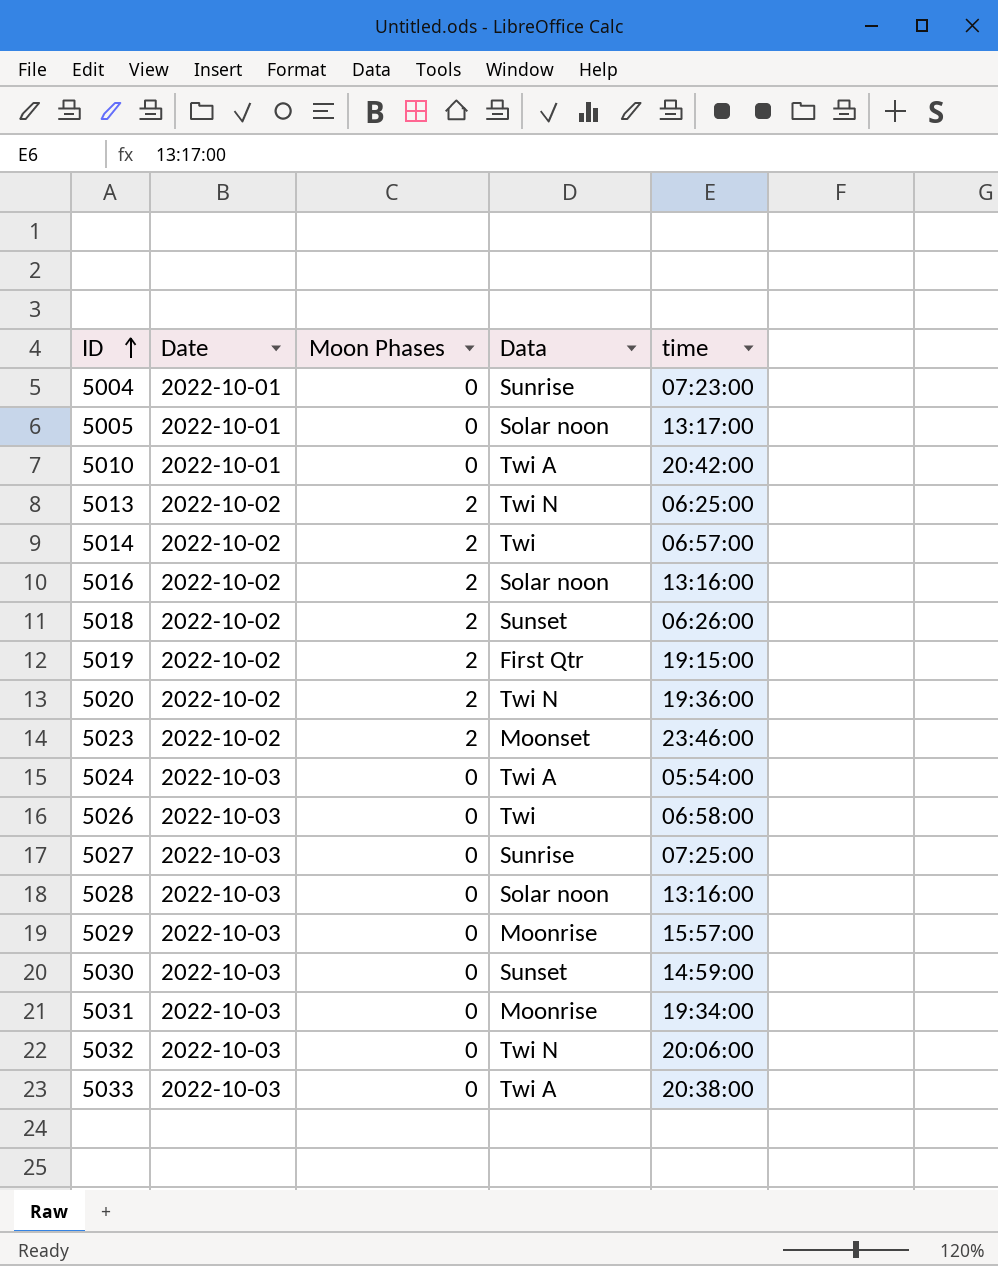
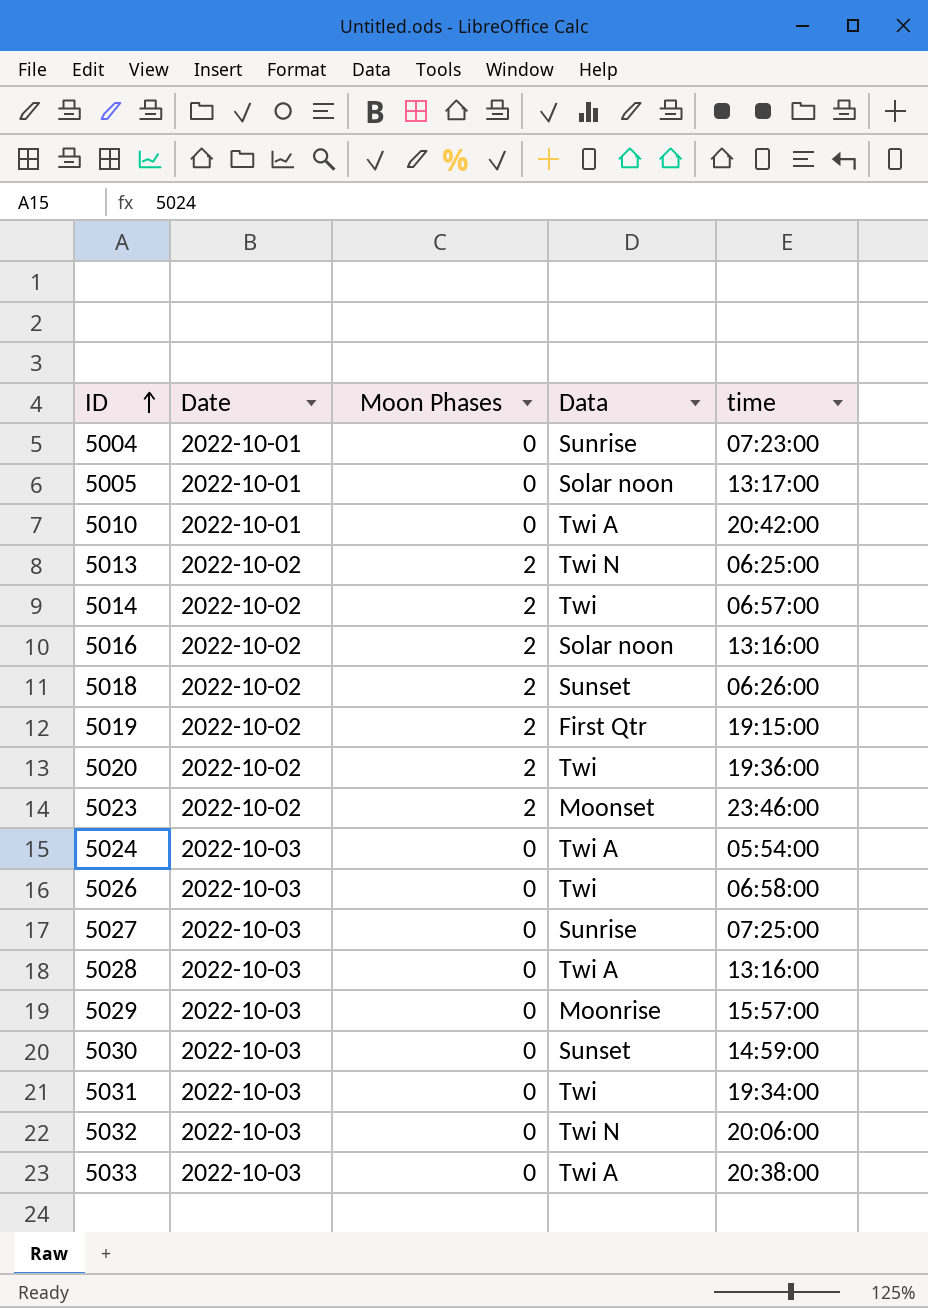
5020 | Data: Twi N -> Twi
5028 | Data: Solar noon -> Twi A
5031 | Data: Moonrise -> Twi

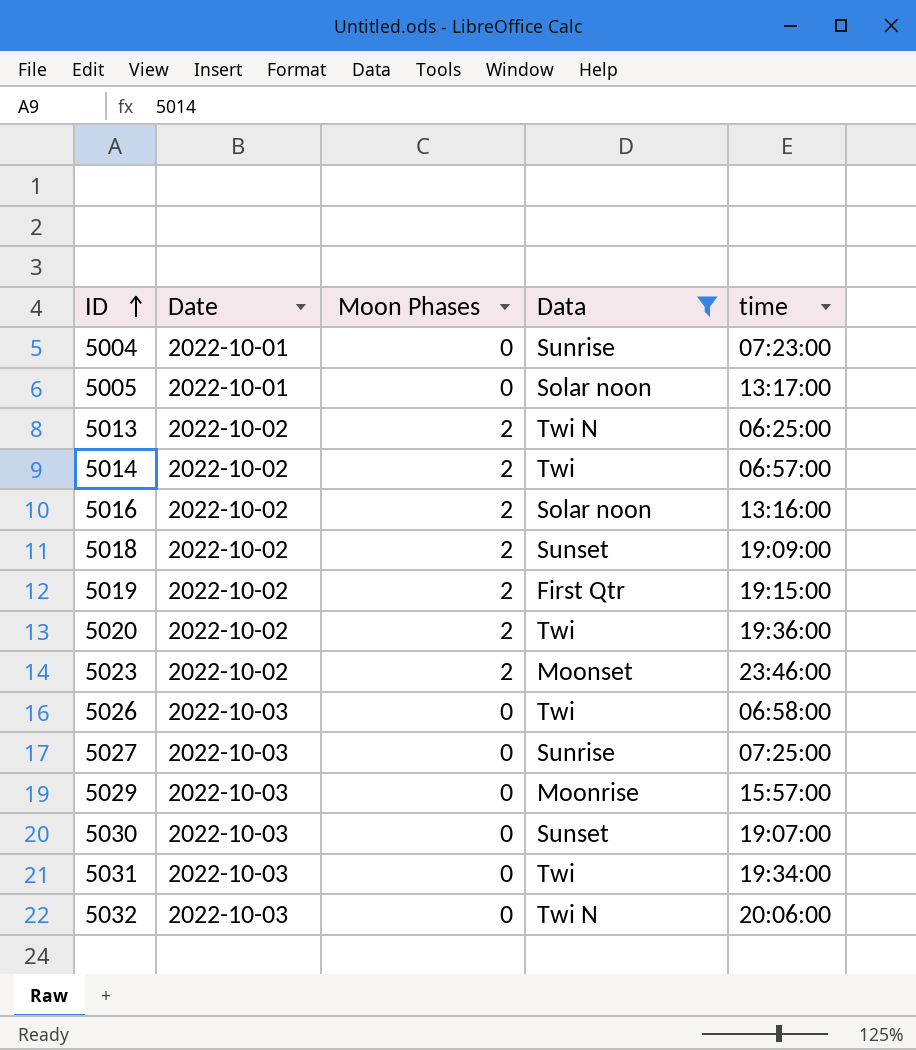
filter: none -> Data != Twi A
5018 | time: 06:26:00 -> 19:09:00
5030 | time: 14:59:00 -> 19:07:00

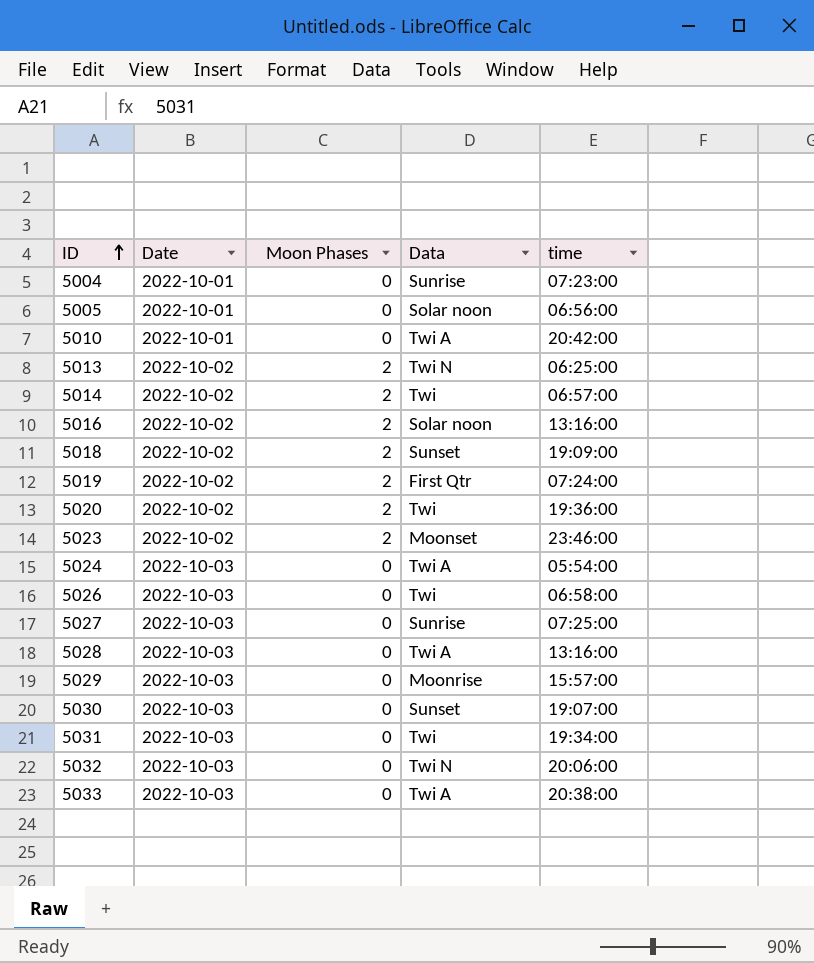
filter: Data != Twi A -> none
5005 | time: 13:17:00 -> 06:56:00
5019 | time: 19:15:00 -> 07:24:00

